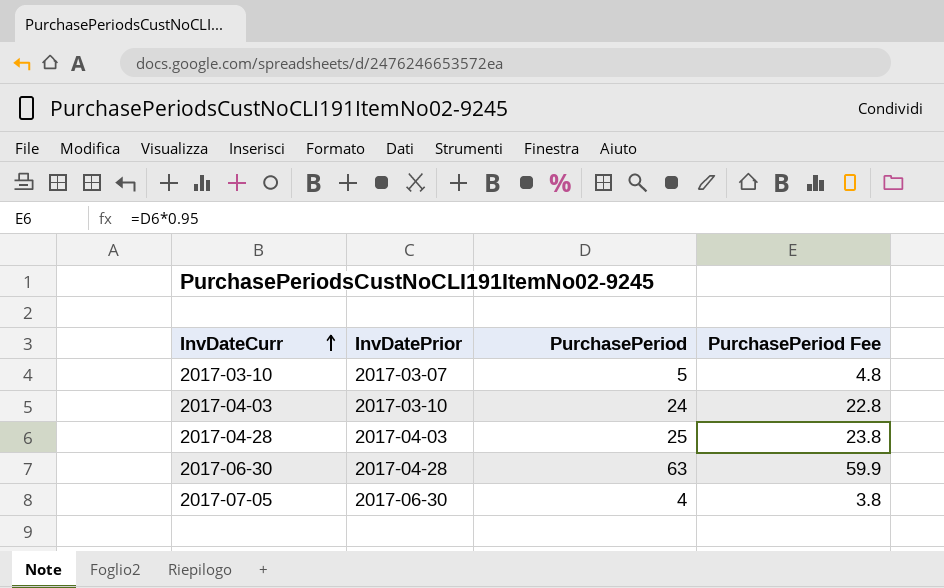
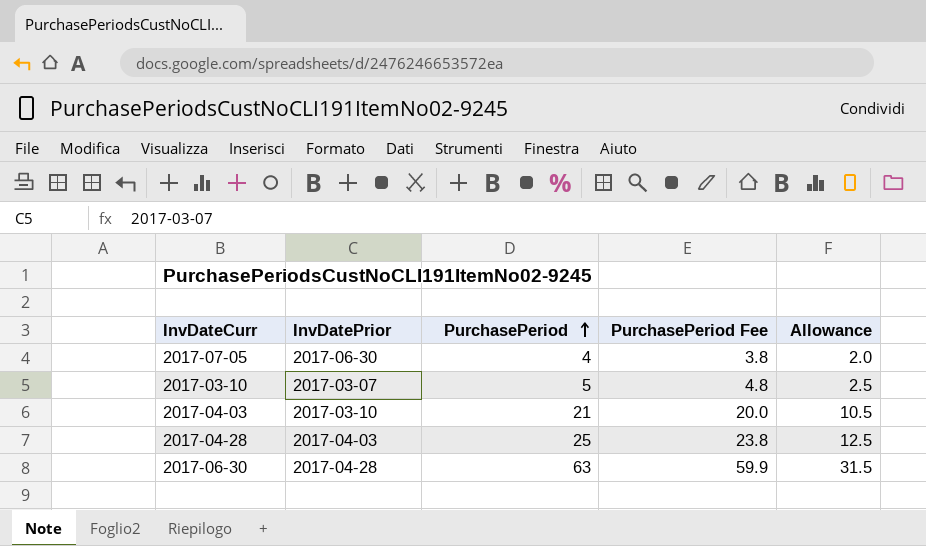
row order: InvDateCurr ascending -> PurchasePeriod ascending
column Allowance | formula: none -> [PurchasePeriod] * 0.5
2017-04-03 | PurchasePeriod: 24 -> 21
2017-04-03 | PurchasePeriod Fee: 22.8 -> 20.0

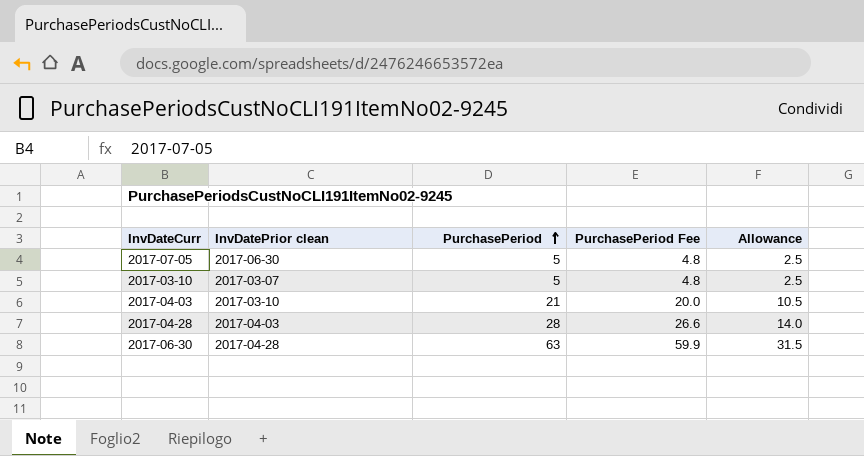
column name: InvDatePrior -> InvDatePrior clean
2017-07-05 | PurchasePeriod: 4 -> 5
2017-07-05 | PurchasePeriod Fee: 3.8 -> 4.8
2017-07-05 | Allowance: 2.0 -> 2.5
2017-04-28 | PurchasePeriod: 25 -> 28
2017-04-28 | PurchasePeriod Fee: 23.8 -> 26.6
2017-04-28 | Allowance: 12.5 -> 14.0

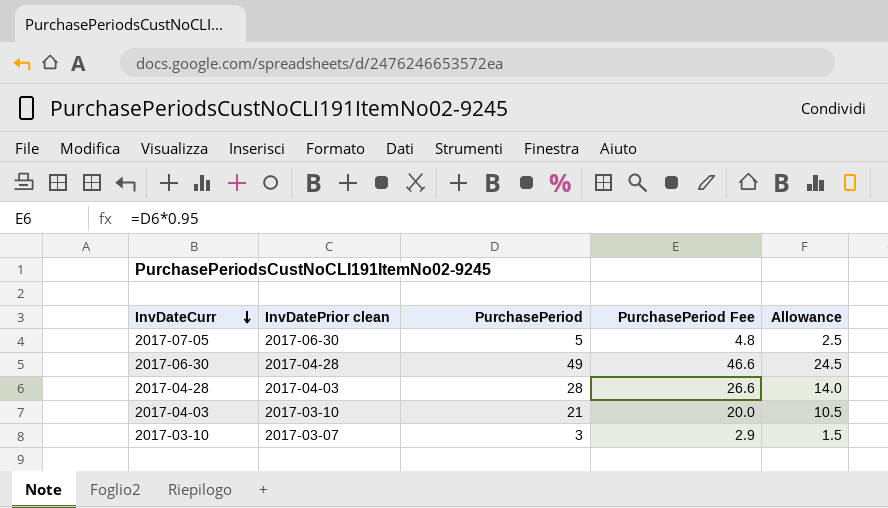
row order: PurchasePeriod ascending -> InvDateCurr descending
2017-06-30 | PurchasePeriod: 63 -> 49
2017-06-30 | PurchasePeriod Fee: 59.9 -> 46.6
2017-06-30 | Allowance: 31.5 -> 24.5
2017-03-10 | PurchasePeriod: 5 -> 3
2017-03-10 | PurchasePeriod Fee: 4.8 -> 2.9
2017-03-10 | Allowance: 2.5 -> 1.5

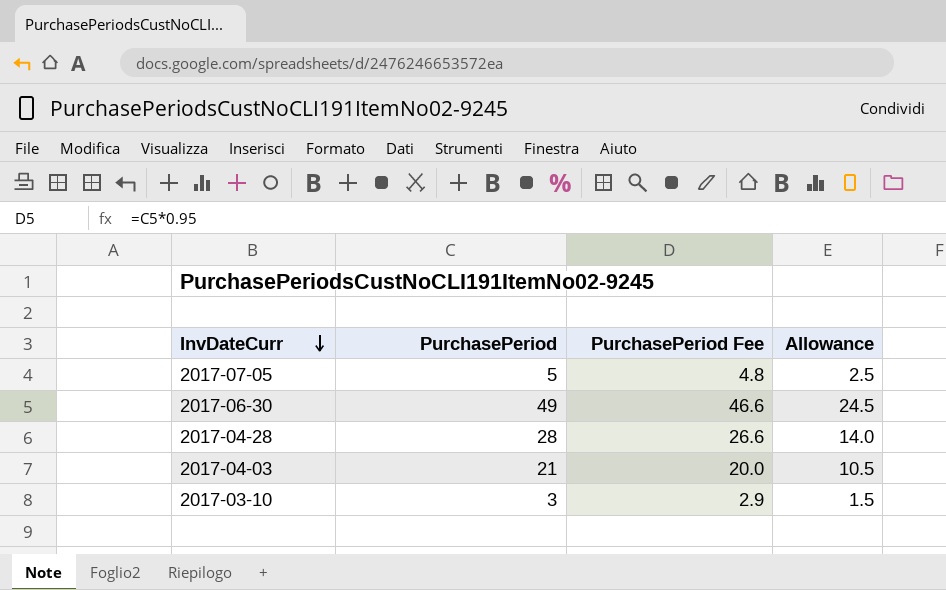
column InvDatePrior clean | position: 2 -> none

